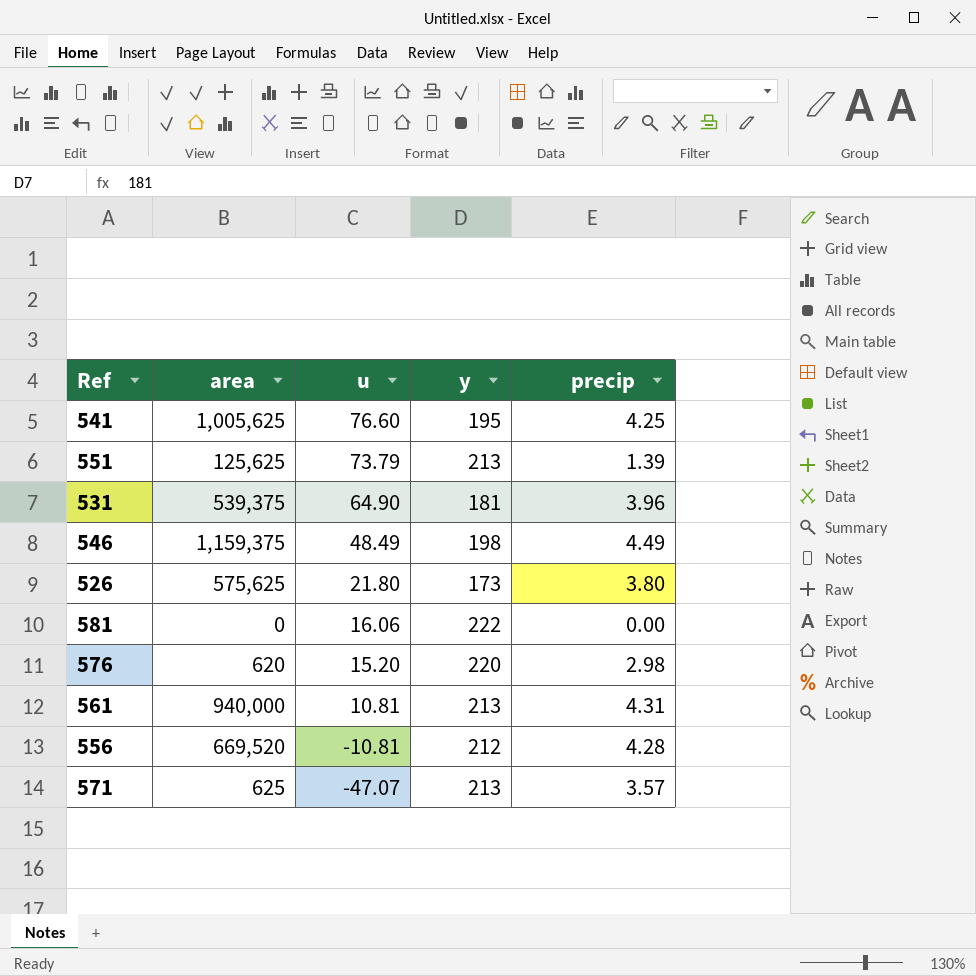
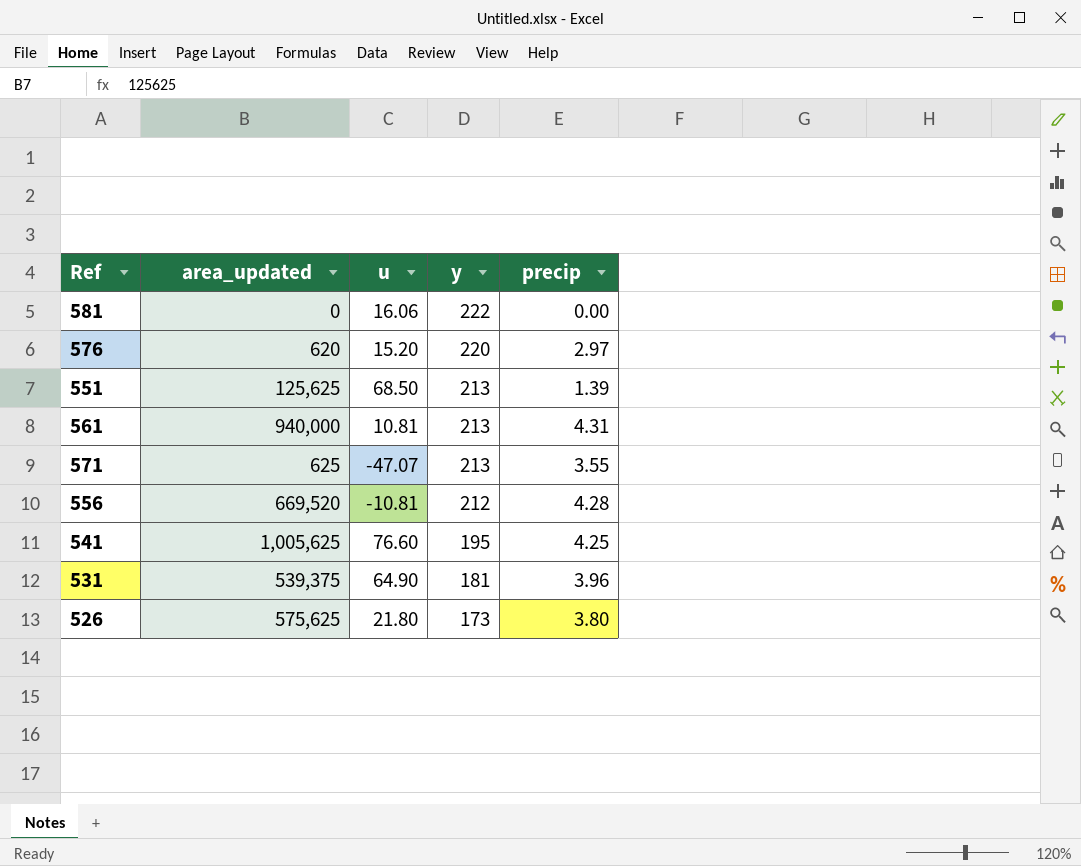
row order: u descending -> y descending
column name: area -> area_updated
row 546: 1,159,375 | 48.49 | 198 | 4.49 -> none
576 | precip: 2.98 -> 2.97
551 | u: 73.79 -> 68.50
571 | precip: 3.57 -> 3.55

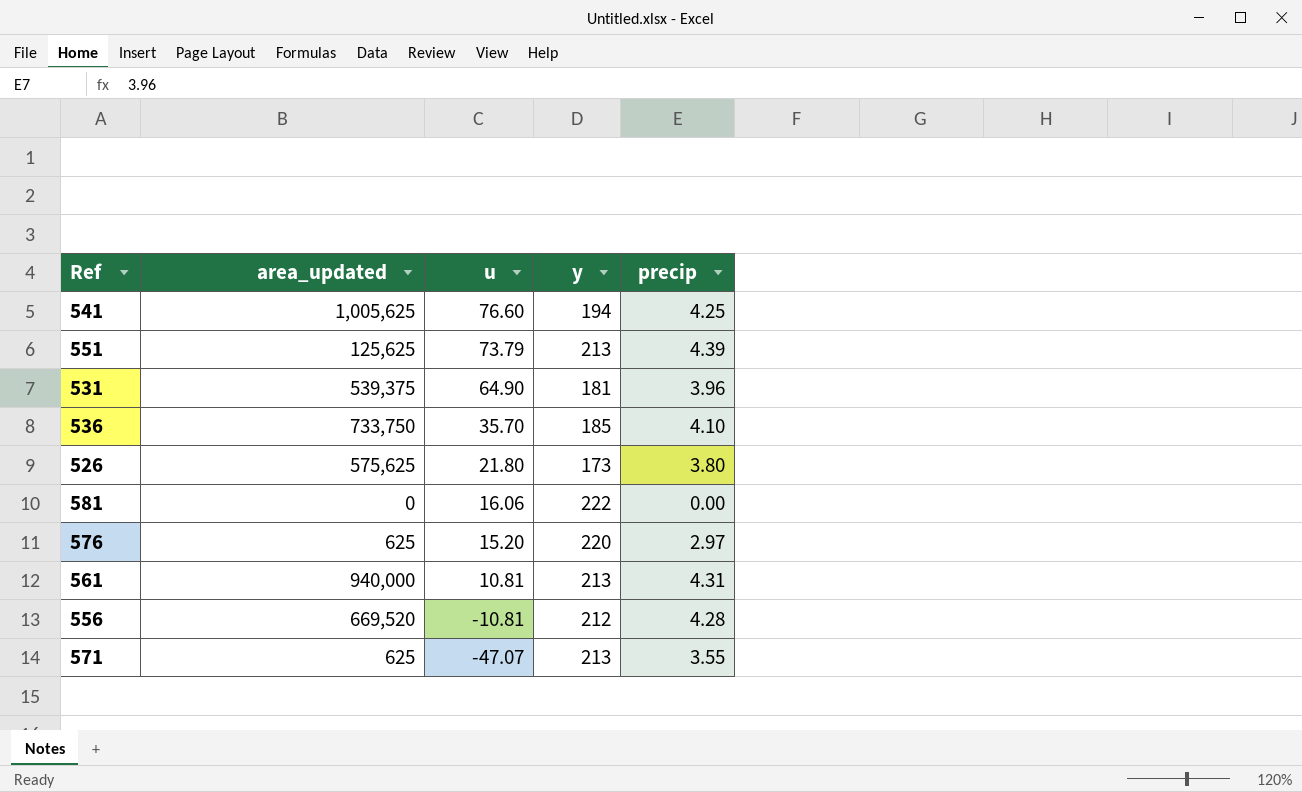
row order: y descending -> u descending
541 | y: 195 -> 194
551 | u: 68.50 -> 73.79
551 | precip: 1.39 -> 4.39
row 536: none -> 733,750 | 35.70 | 185 | 4.10
576 | area_updated: 620 -> 625

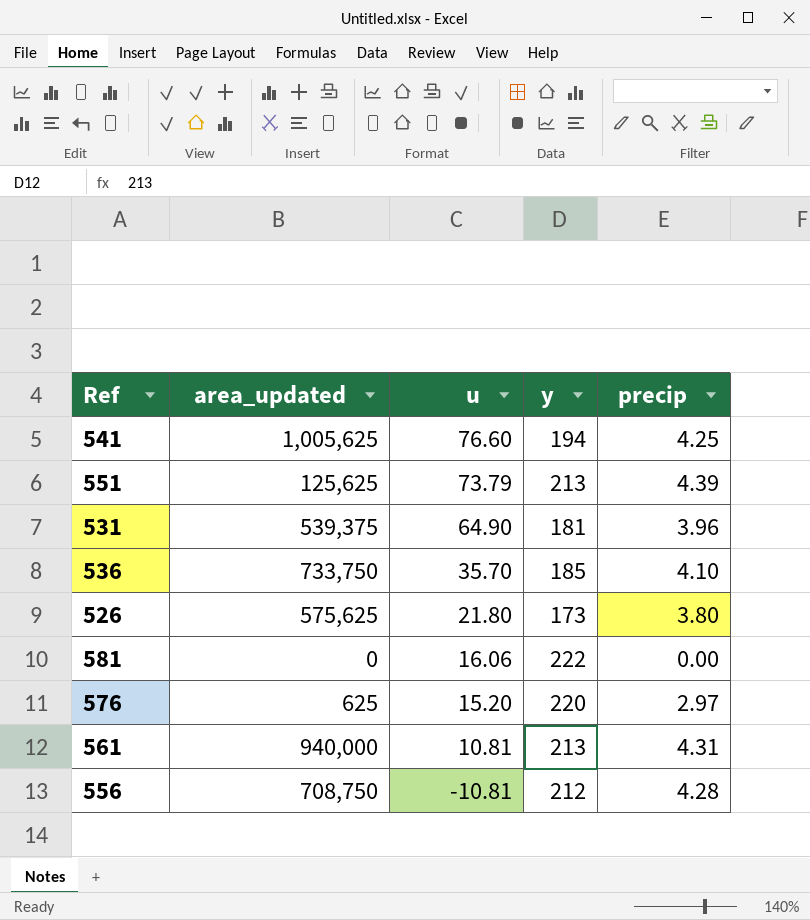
row 571: 625 | -47.07 | 213 | 3.55 -> none
556 | area_updated: 669,520 -> 708,750

